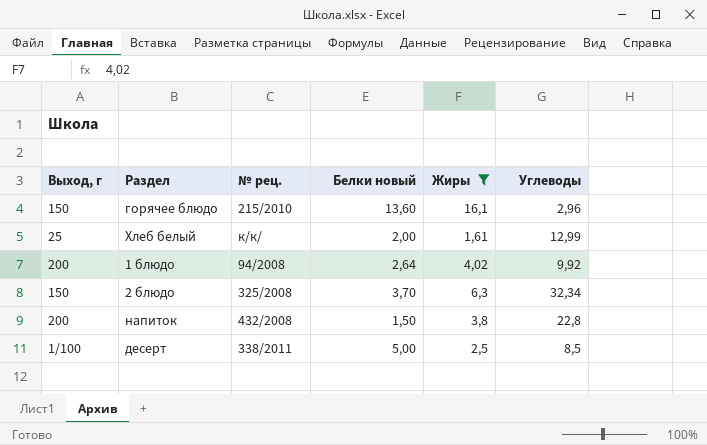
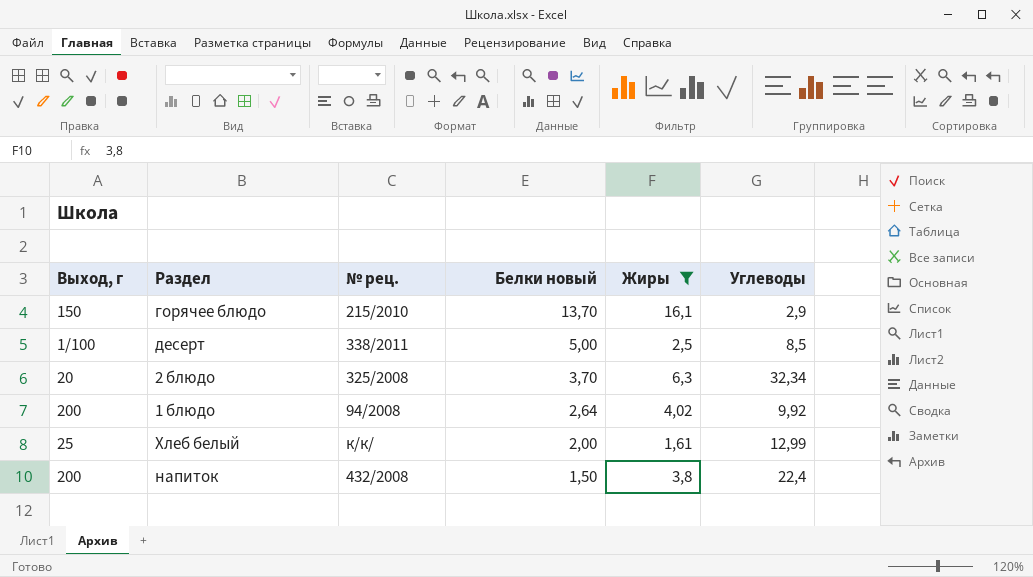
row order: none -> Белки новый descending
горячее блюдо | Белки новый: 13,60 -> 13,70
горячее блюдо | Углеводы: 2,96 -> 2,9
2 блюдо | Выход, г: 150 -> 20
напиток | Углеводы: 22,8 -> 22,4

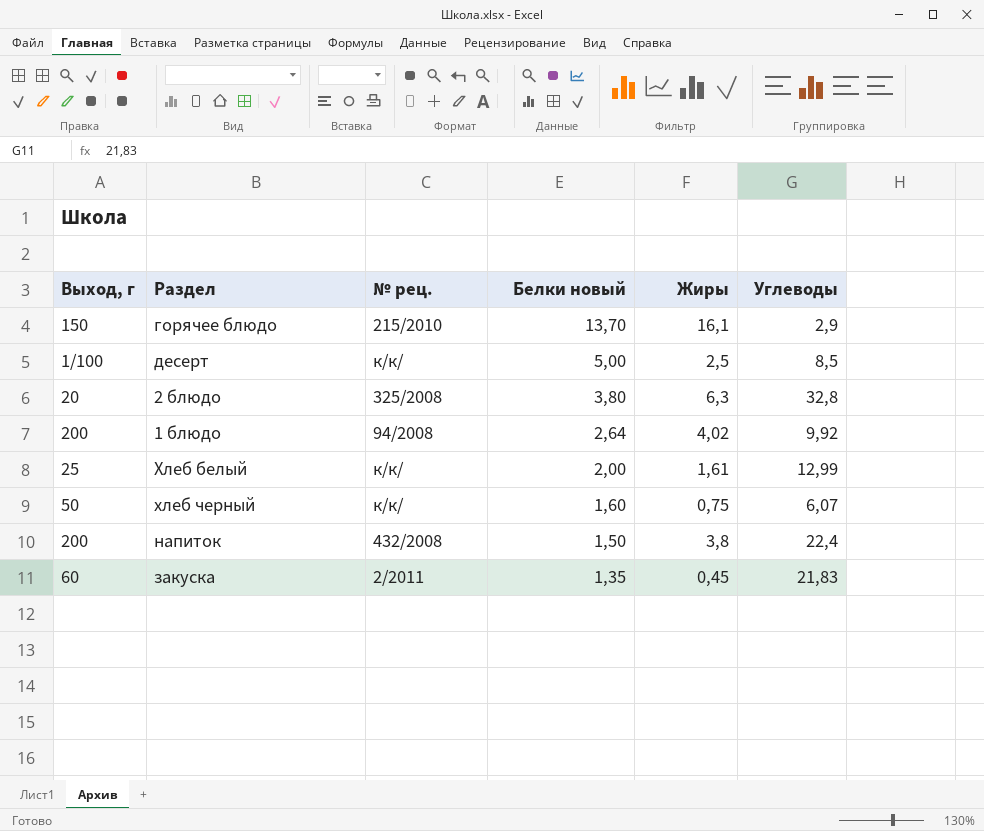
filter: Жиры >= 1,61 -> none
десерт | № рец.: 338/2011 -> к/к/
2 блюдо | Белки новый: 3,70 -> 3,80
2 блюдо | Углеводы: 32,34 -> 32,8

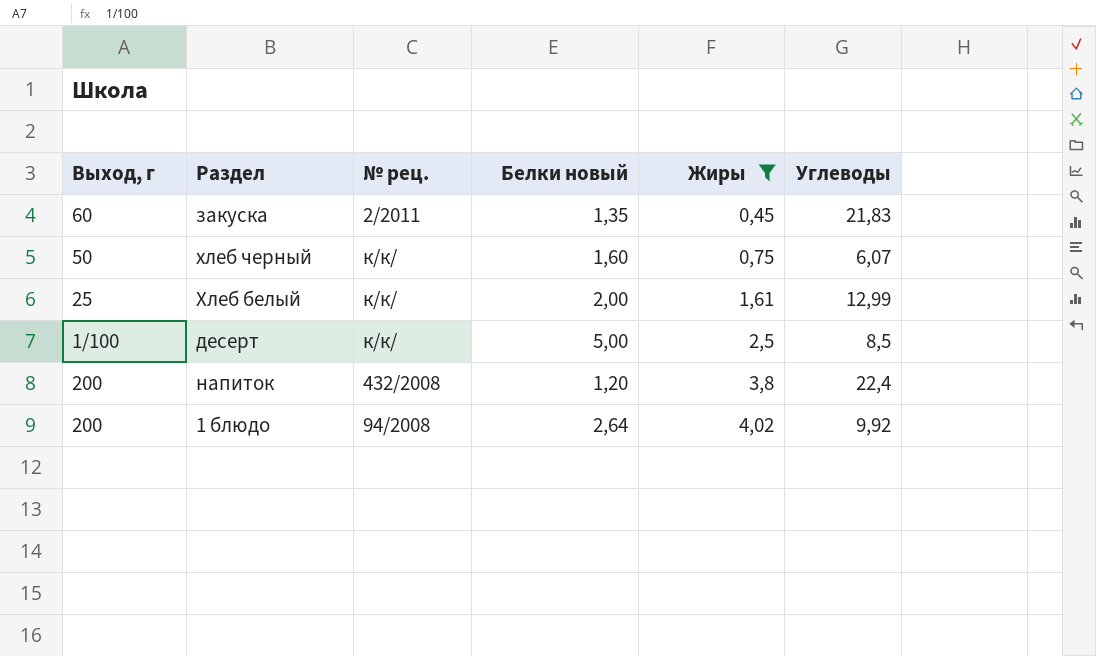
filter: none -> Жиры <= 4,02
row order: Белки новый descending -> Жиры ascending
напиток | Белки новый: 1,50 -> 1,20

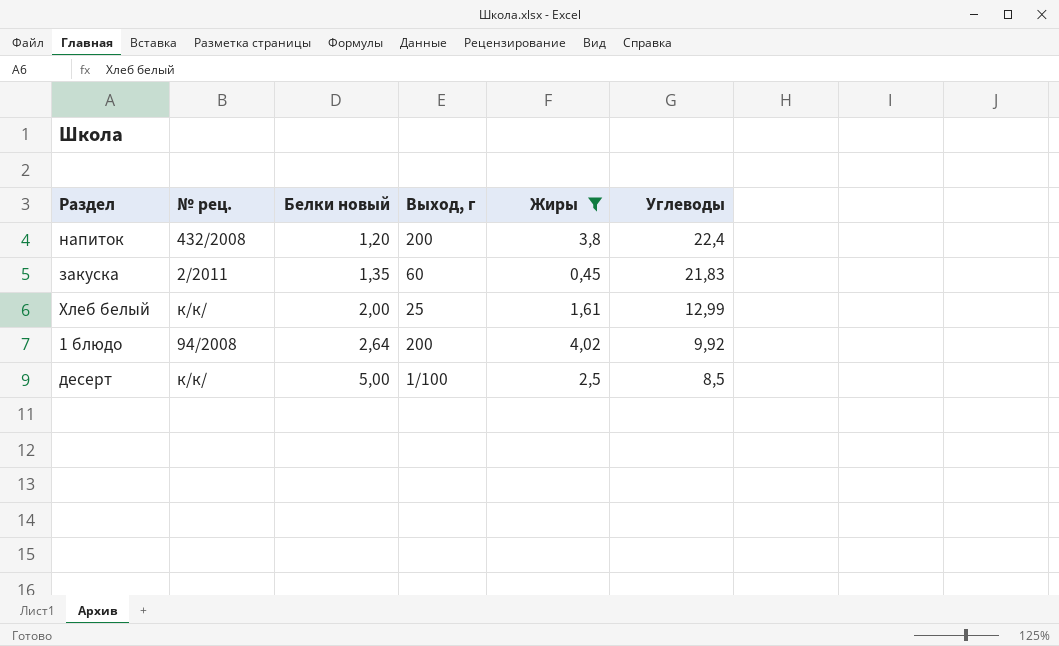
row order: Жиры ascending -> Белки новый ascending
column Выход, г | position: 1 -> 4
row хлеб черный: 50 | к/к/ | 1,60 | 0,75 | 6,07 -> none

